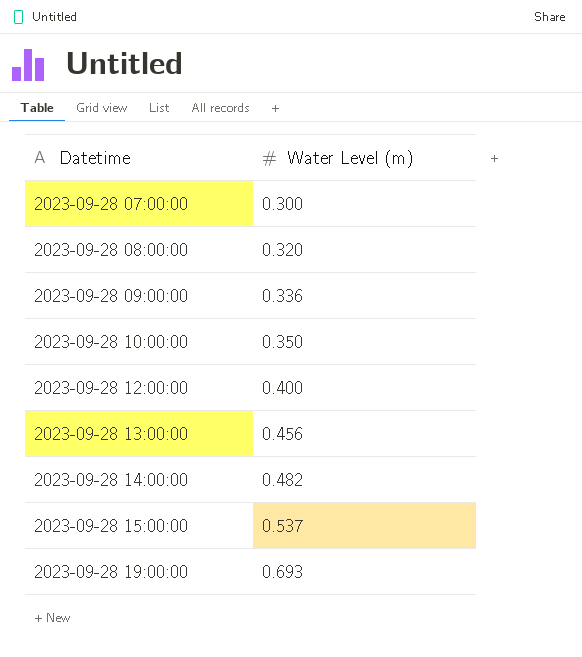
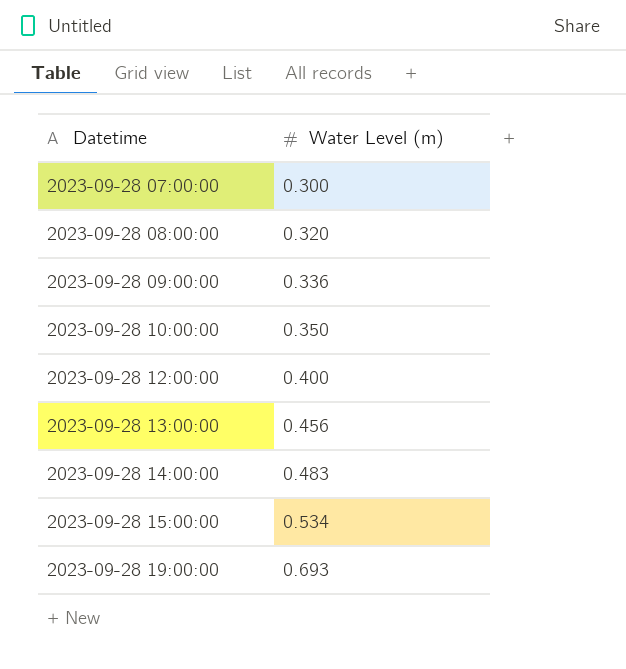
2023-09-28 14:00:00 | Water Level (m): 0.482 -> 0.483
2023-09-28 15:00:00 | Water Level (m): 0.537 -> 0.534

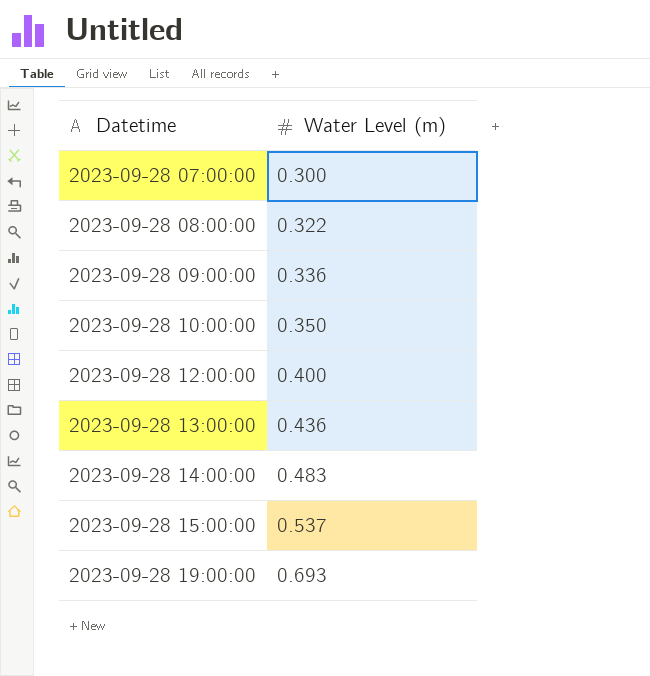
2023-09-28 08:00:00 | Water Level (m): 0.320 -> 0.322
2023-09-28 13:00:00 | Water Level (m): 0.456 -> 0.436
2023-09-28 15:00:00 | Water Level (m): 0.534 -> 0.537

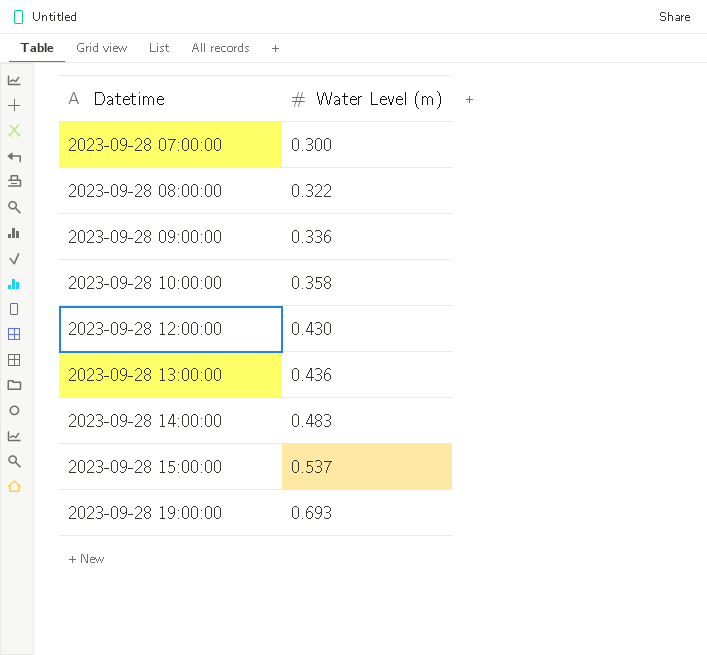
2023-09-28 10:00:00 | Water Level (m): 0.350 -> 0.358
2023-09-28 12:00:00 | Water Level (m): 0.400 -> 0.430

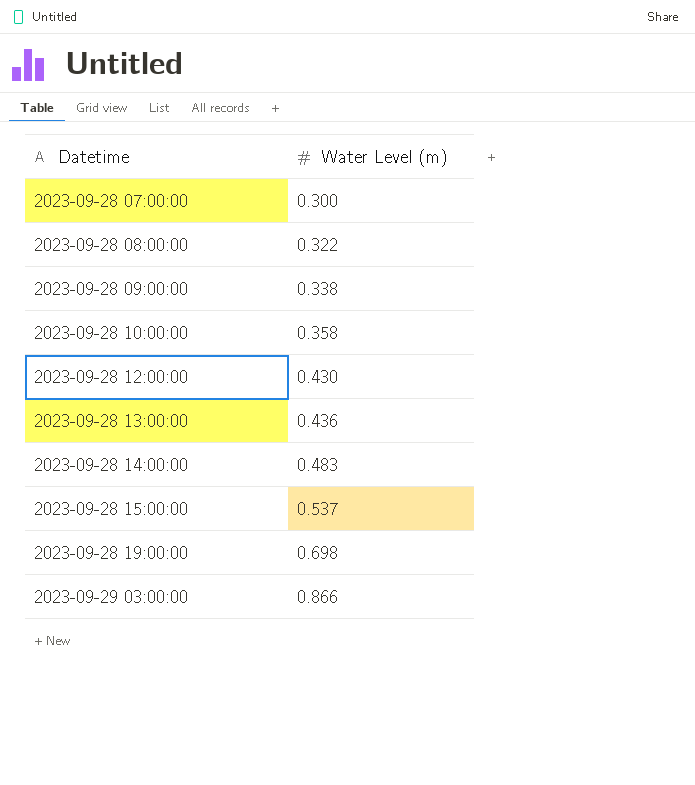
2023-09-28 09:00:00 | Water Level (m): 0.336 -> 0.338
2023-09-28 19:00:00 | Water Level (m): 0.693 -> 0.698
row 2023-09-29 03:00:00: none -> 0.866

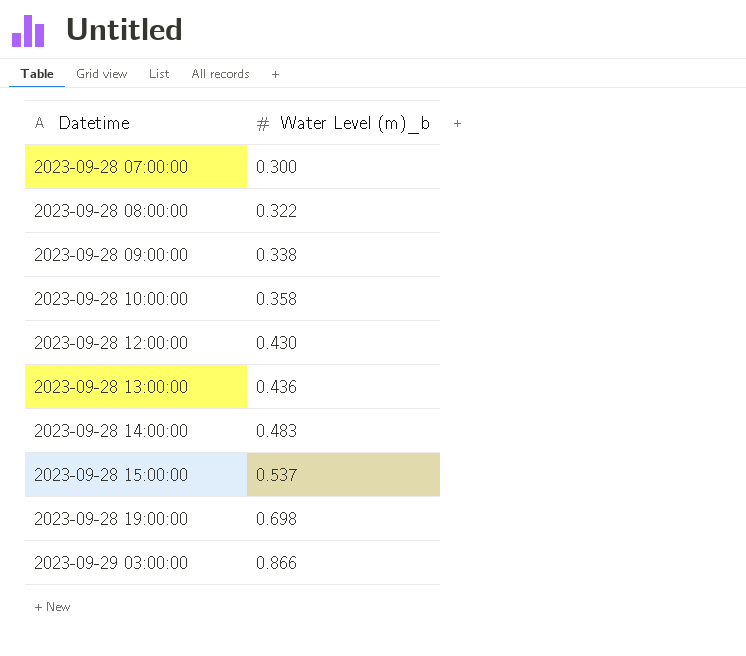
column name: Water Level (m) -> Water Level (m)_b

